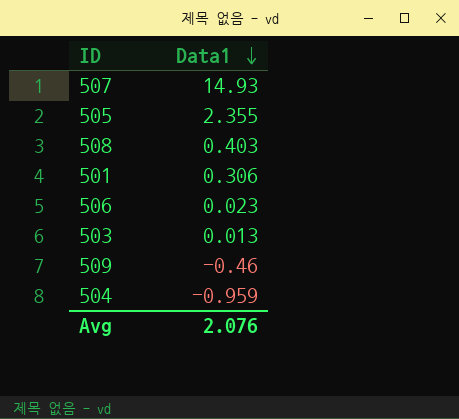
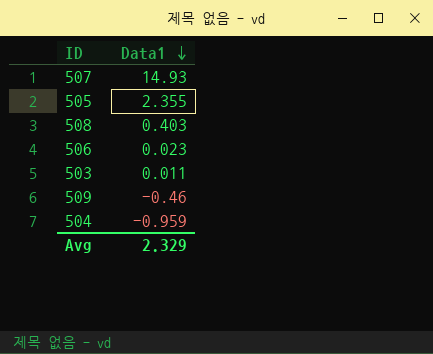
row 501: 0.306 -> none
503 | Data1: 0.013 -> 0.011
Avg | Data1: 2.076 -> 2.329

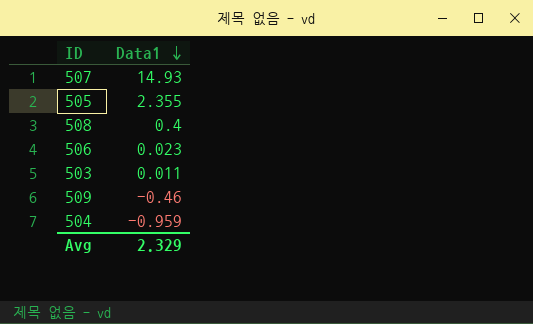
508 | Data1: 0.403 -> 0.4

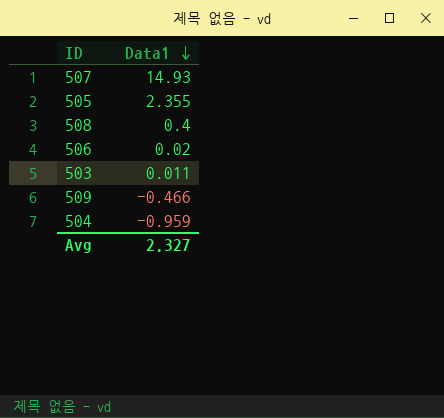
506 | Data1: 0.023 -> 0.02
509 | Data1: -0.46 -> -0.466
Avg | Data1: 2.329 -> 2.327

